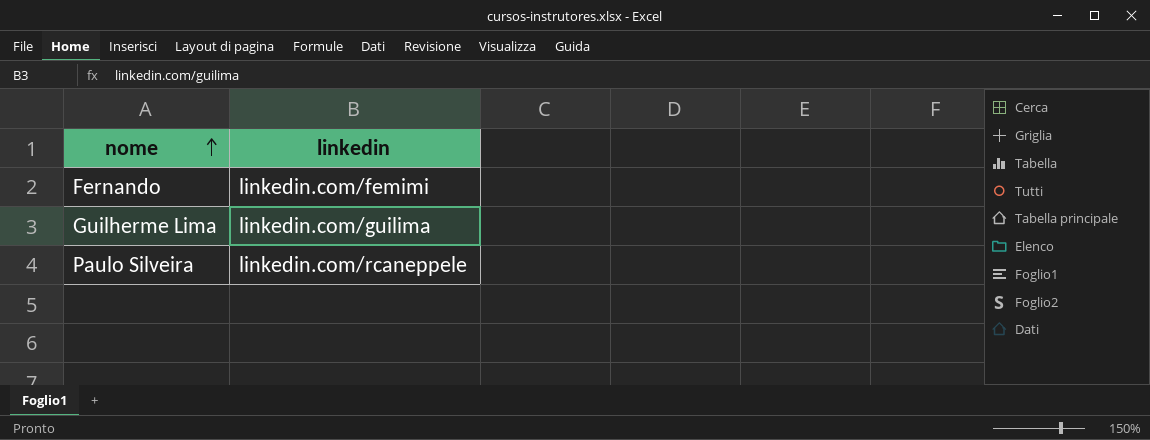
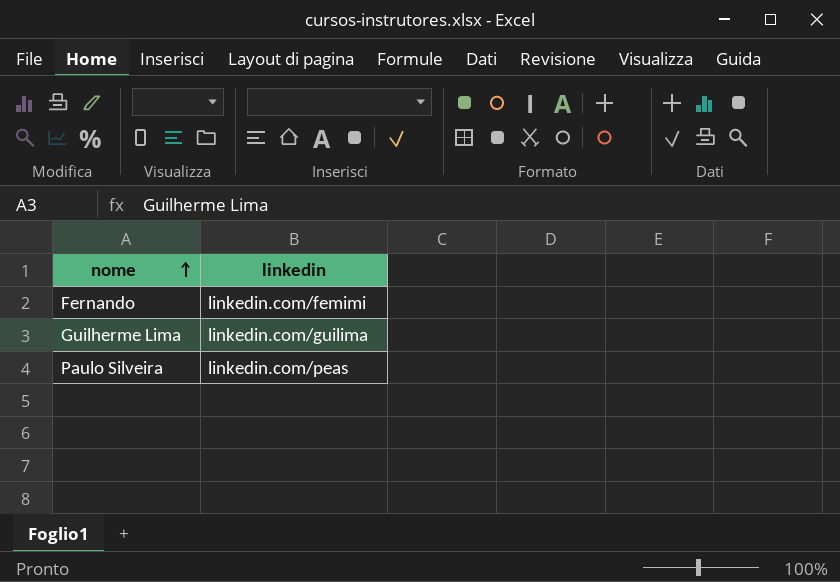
Paulo Silveira | linkedin: linkedin.com/rcaneppele -> linkedin.com/peas

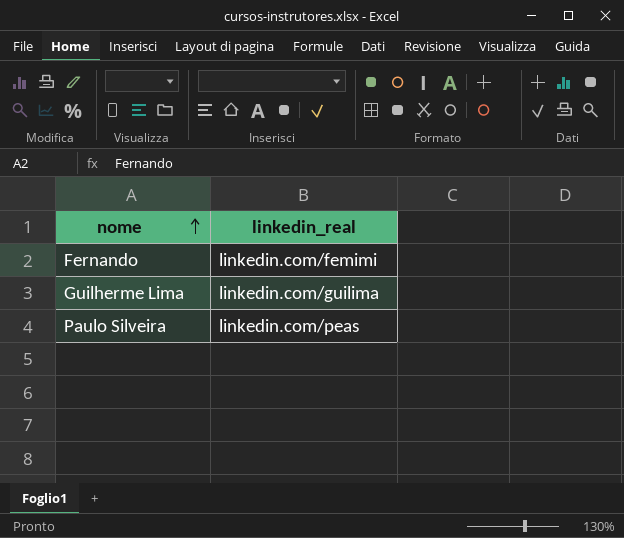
column name: linkedin -> linkedin_real

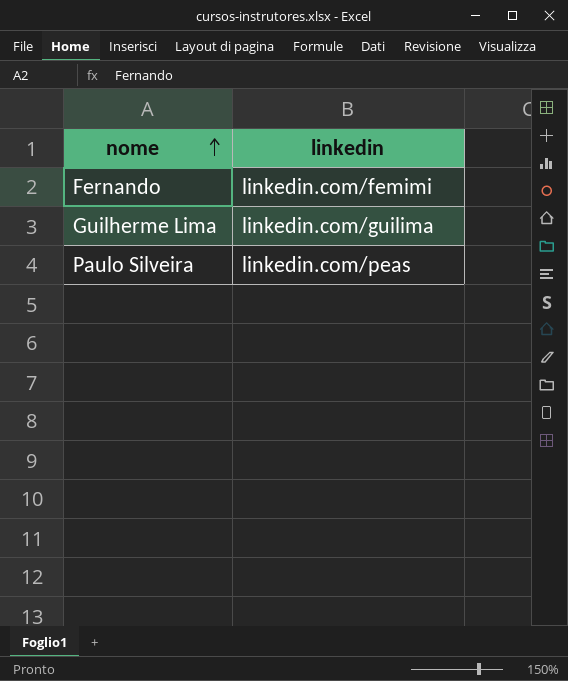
column name: linkedin_real -> linkedin

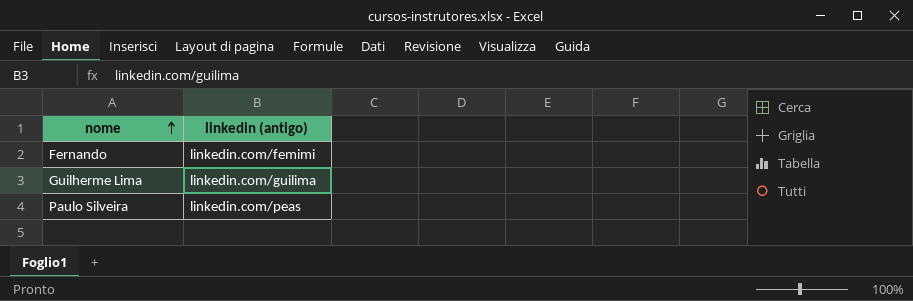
column name: linkedin -> linkedin (antigo)

